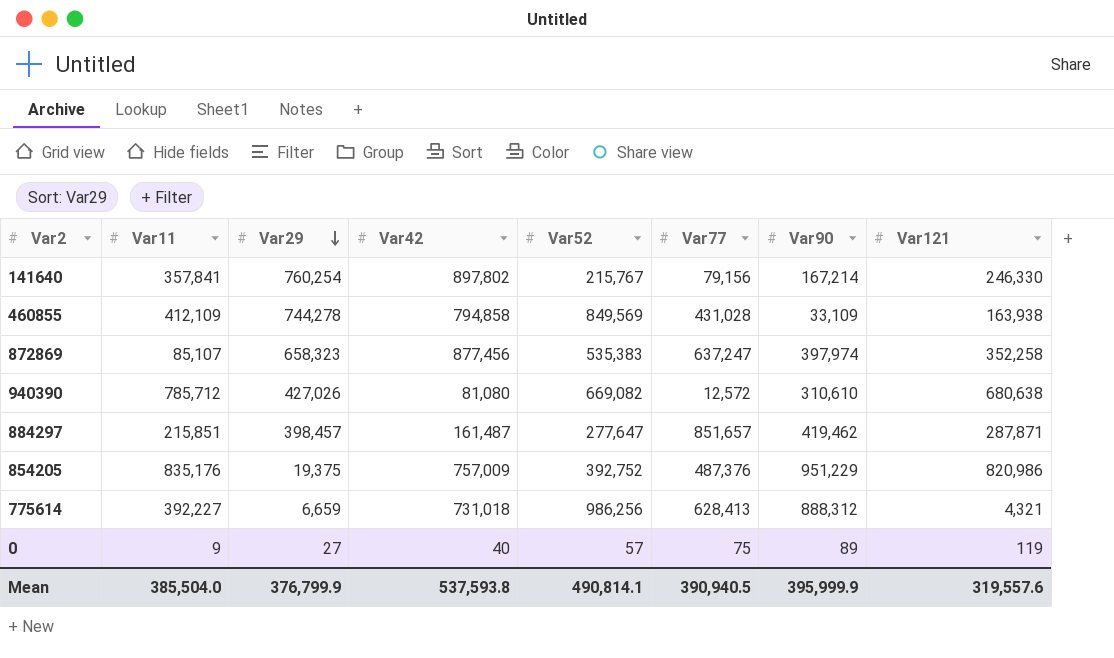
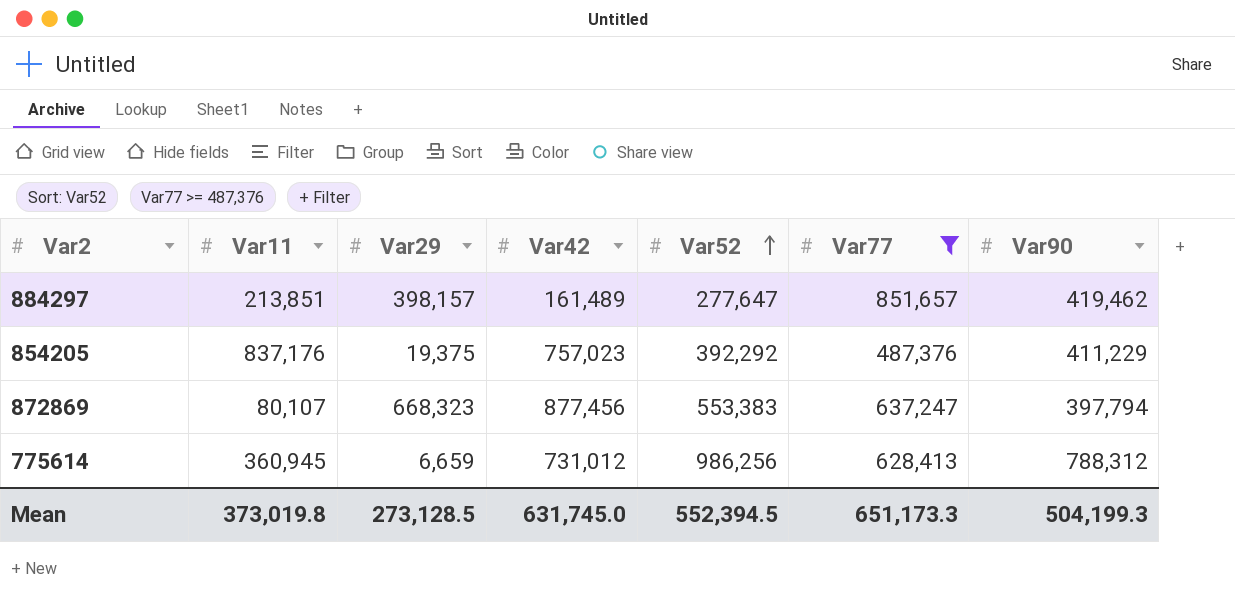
filter: none -> Var77 >= 487,376
row order: Var29 descending -> Var52 ascending
column Var121 | position: 8 -> none
884297 | Var11: 215,851 -> 213,851
884297 | Var29: 398,457 -> 398,157
884297 | Var42: 161,487 -> 161,489
854205 | Var11: 835,176 -> 837,176
854205 | Var42: 757,009 -> 757,023
854205 | Var52: 392,752 -> 392,292
854205 | Var90: 951,229 -> 411,229
872869 | Var11: 85,107 -> 80,107
872869 | Var29: 658,323 -> 668,323
872869 | Var52: 535,383 -> 553,383
872869 | Var90: 397,974 -> 397,794
775614 | Var11: 392,227 -> 360,945
775614 | Var42: 731,018 -> 731,012
775614 | Var90: 888,312 -> 788,312
Mean | Var11: 385,504.0 -> 373,019.8
Mean | Var29: 376,799.9 -> 273,128.5
Mean | Var42: 537,593.8 -> 631,745.0
Mean | Var52: 490,814.1 -> 552,394.5
Mean | Var77: 390,940.5 -> 651,173.3
Mean | Var90: 395,999.9 -> 504,199.3

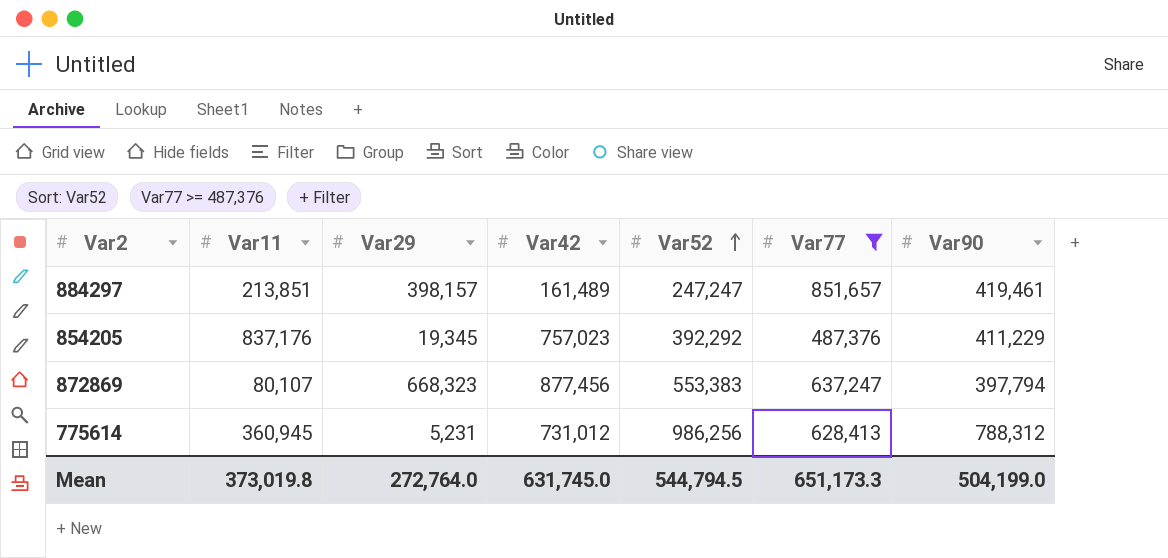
884297 | Var52: 277,647 -> 247,247
884297 | Var90: 419,462 -> 419,461
854205 | Var29: 19,375 -> 19,345
775614 | Var29: 6,659 -> 5,231
Mean | Var29: 273,128.5 -> 272,764.0
Mean | Var52: 552,394.5 -> 544,794.5
Mean | Var90: 504,199.3 -> 504,199.0

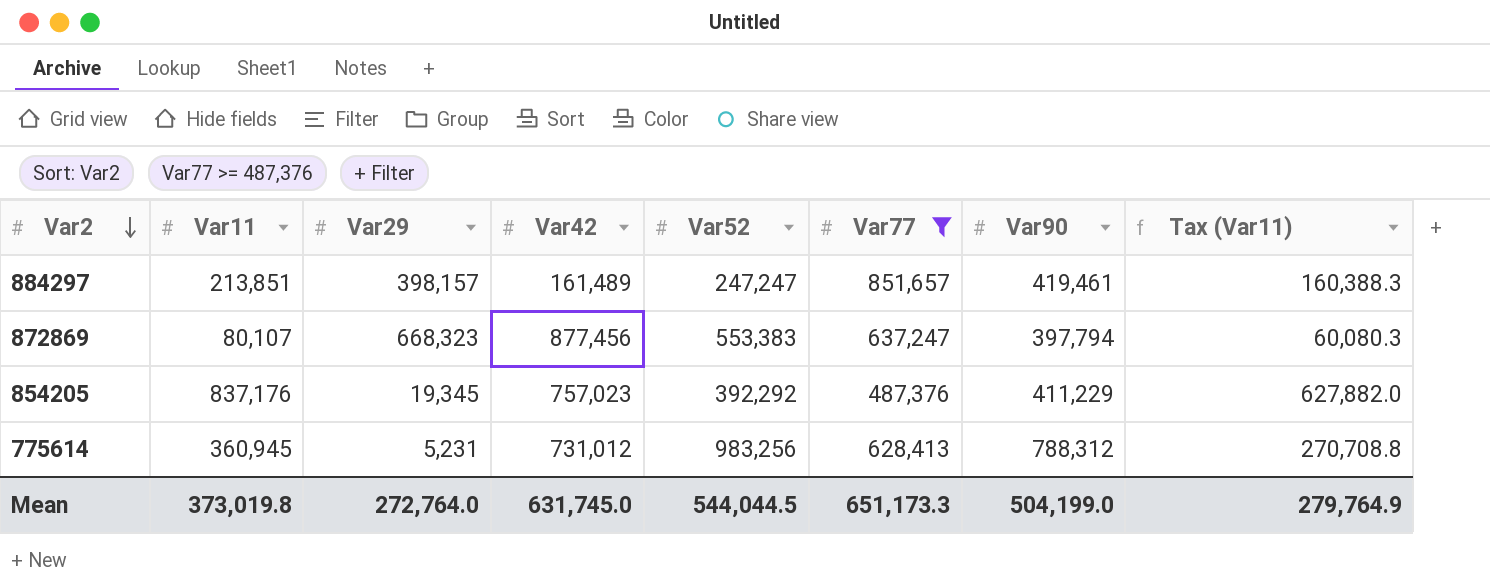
row order: Var52 ascending -> Var2 descending
column Tax (Var11) | formula: none -> [Var11] * 0.75
775614 | Var52: 986,256 -> 983,256
Mean | Var52: 544,794.5 -> 544,044.5

